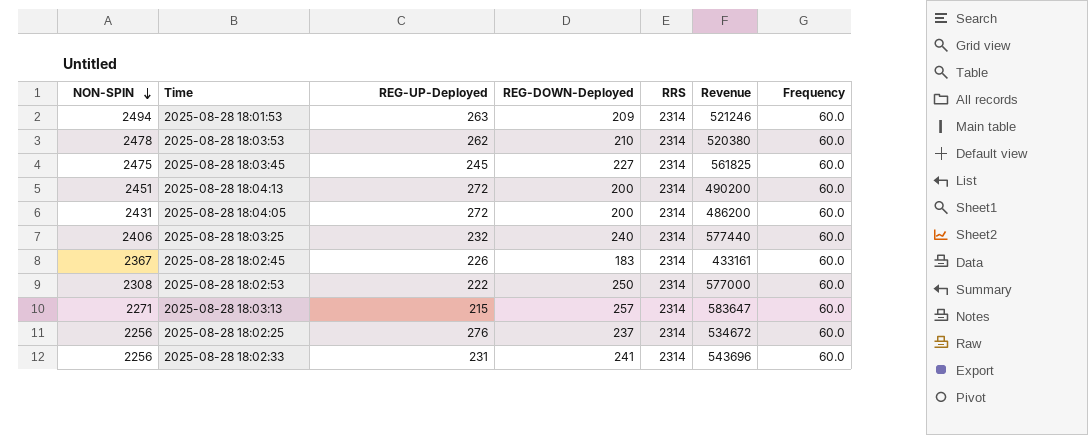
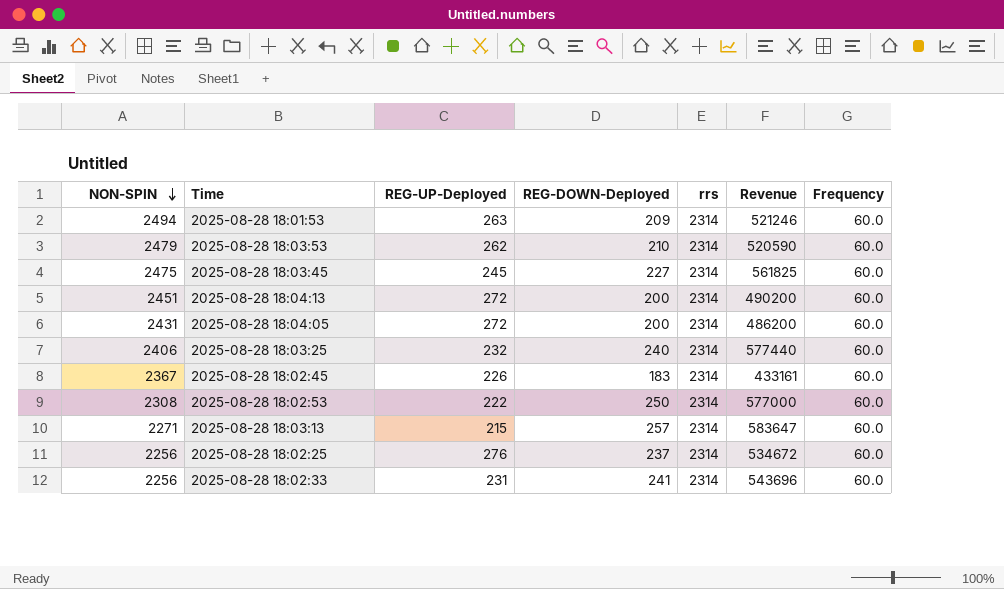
column name: RRS -> rrs
2025-08-28 18:03:53 | NON-SPIN: 2478 -> 2479
2025-08-28 18:03:53 | Revenue: 520380 -> 520590

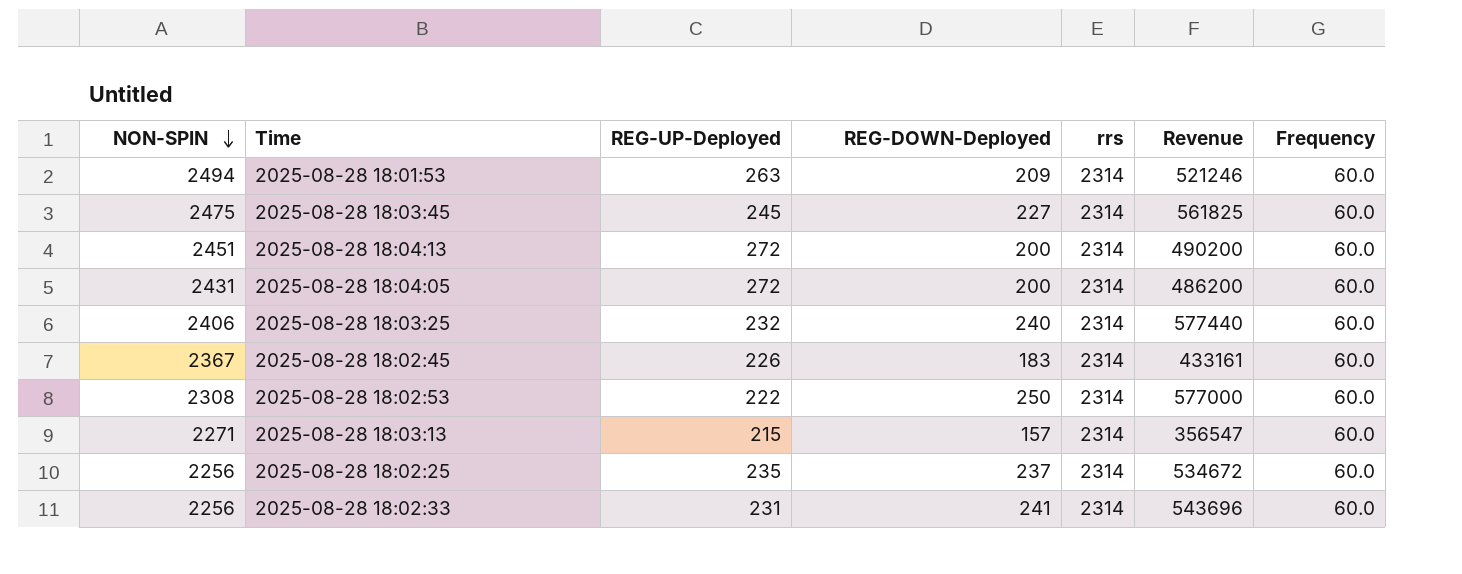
row 2025-08-28 18:03:53: 2479 | 262 | 210 | 2314 | 520590 | 60.0 -> none
2025-08-28 18:03:13 | REG-DOWN-Deployed: 257 -> 157
2025-08-28 18:03:13 | Revenue: 583647 -> 356547
2025-08-28 18:02:25 | REG-UP-Deployed: 276 -> 235

